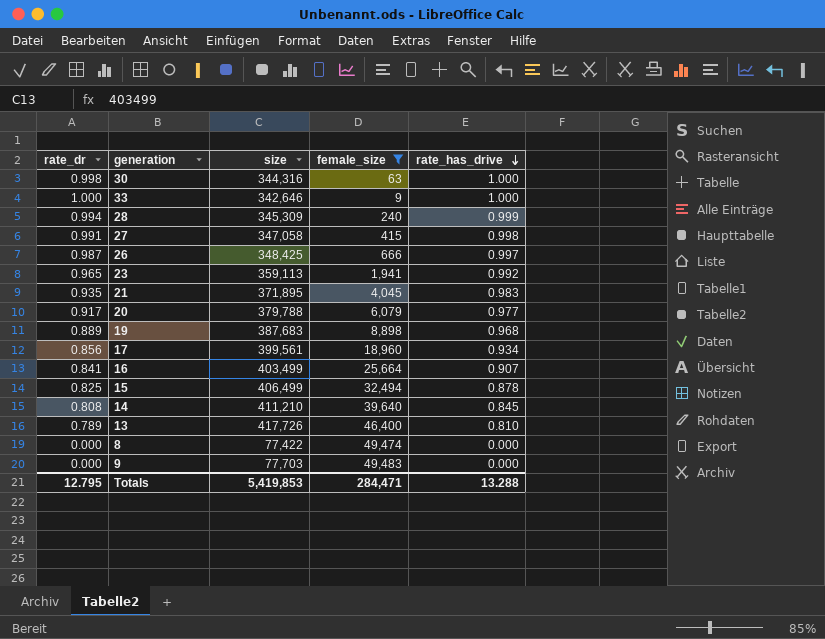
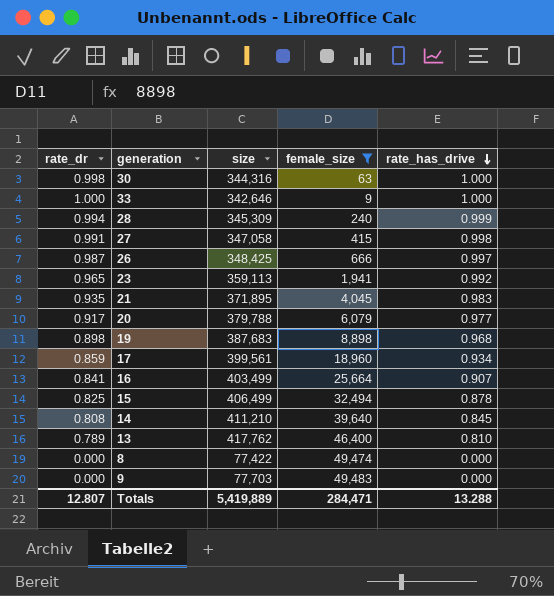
19 | rate_dr: 0.889 -> 0.898
17 | rate_dr: 0.856 -> 0.859
13 | size: 417,726 -> 417,762
Totals | rate_dr: 12.795 -> 12.807
Totals | size: 5,419,853 -> 5,419,889

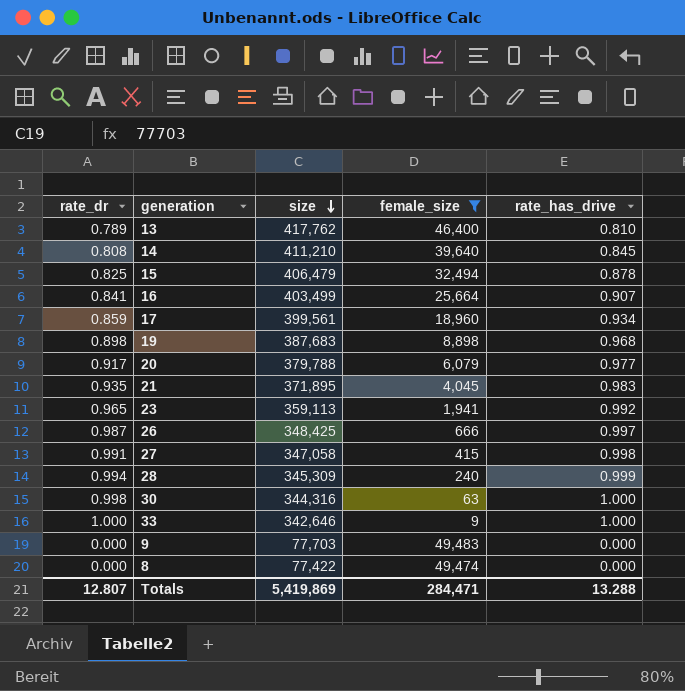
row order: rate_has_drive descending -> size descending
15 | size: 406,499 -> 406,479
Totals | size: 5,419,889 -> 5,419,869

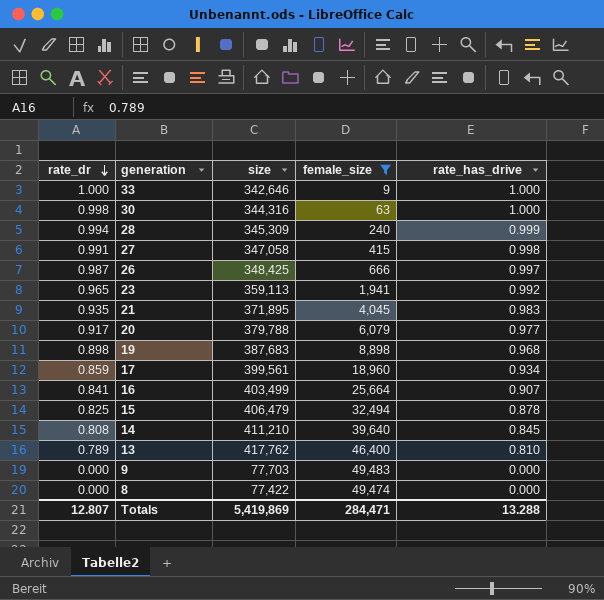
row order: size descending -> rate_dr descending

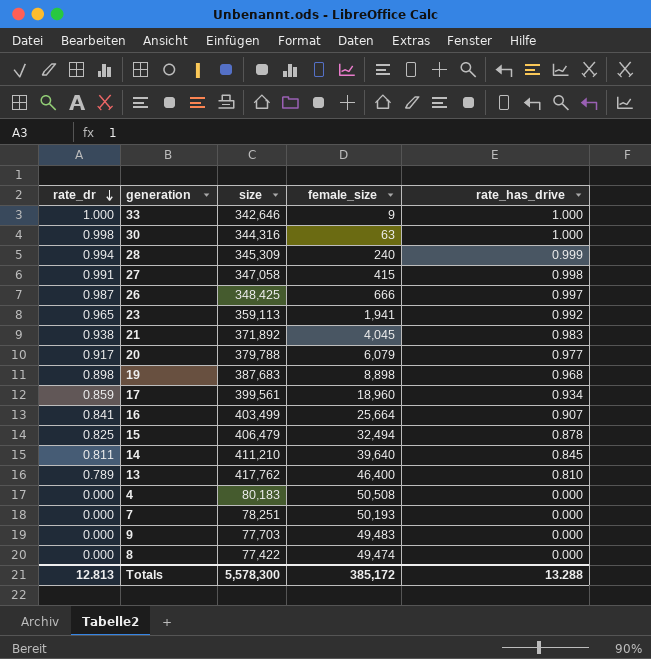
filter: female_size <= 49,483 -> none
21 | rate_dr: 0.935 -> 0.938
21 | size: 371,895 -> 371,892
14 | rate_dr: 0.808 -> 0.811
Totals | rate_dr: 12.807 -> 12.813
Totals | size: 5,419,869 -> 5,578,300
Totals | female_size: 284,471 -> 385,172

